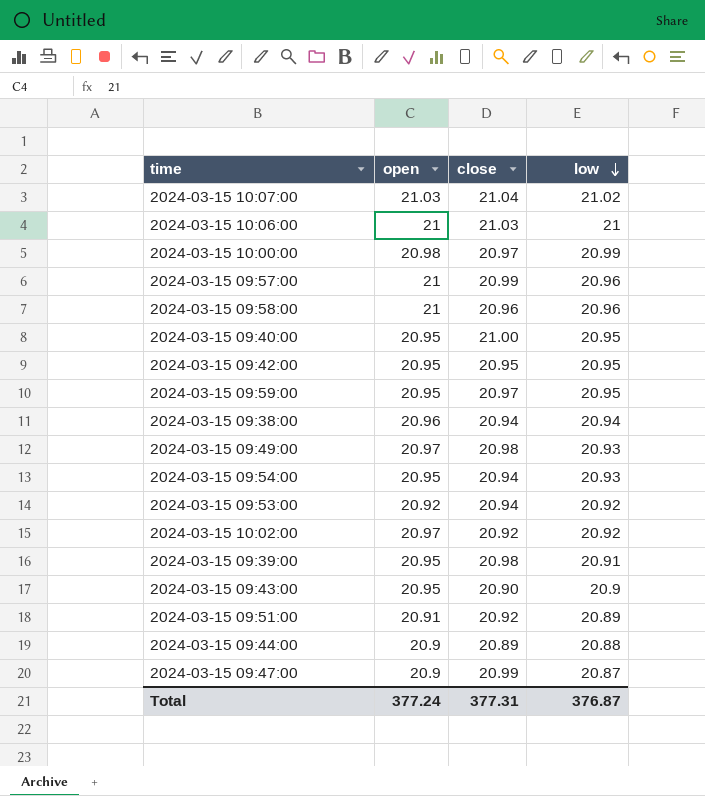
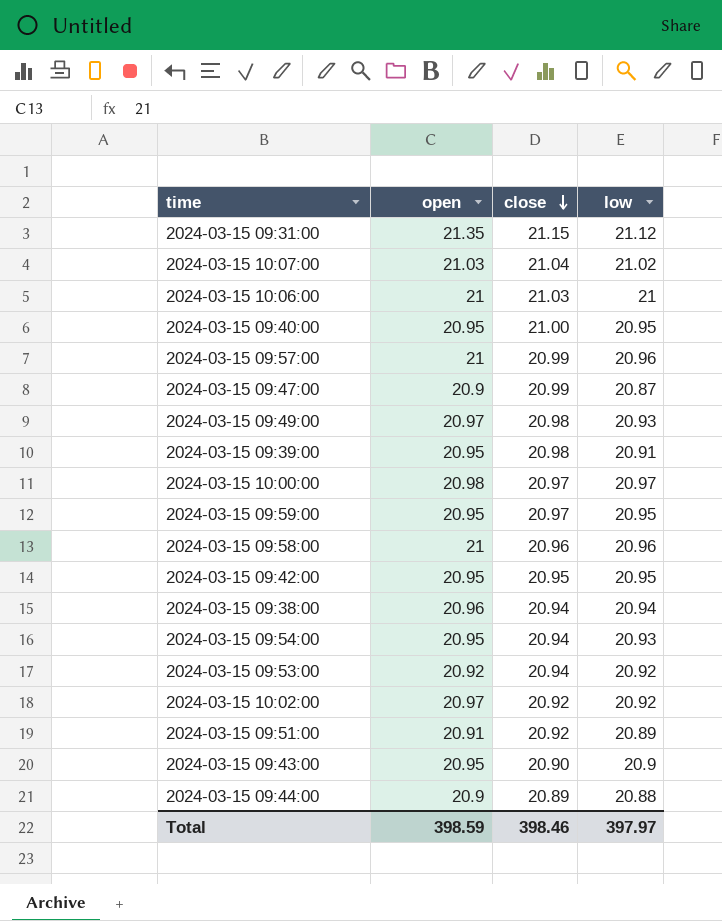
row order: low descending -> close descending
row 2024-03-15 09:31:00: none -> 21.35 | 21.15 | 21.12
2024-03-15 10:00:00 | low: 20.99 -> 20.97
Total | open: 377.24 -> 398.59
Total | close: 377.31 -> 398.46
Total | low: 376.87 -> 397.97

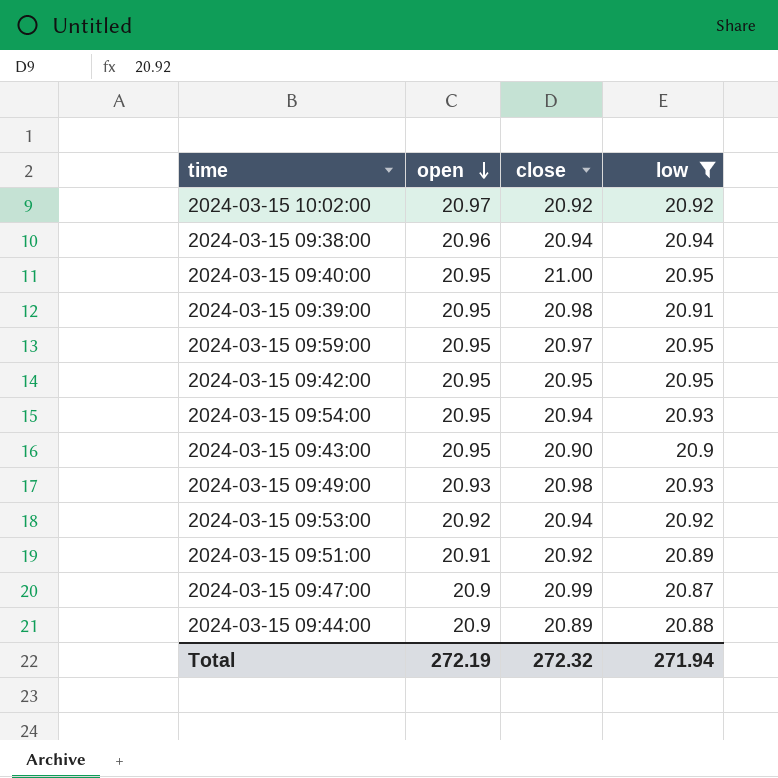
filter: none -> low <= 20.95
row order: close descending -> open descending
2024-03-15 09:49:00 | open: 20.97 -> 20.93
Total | open: 398.59 -> 272.19
Total | close: 398.46 -> 272.32
Total | low: 397.97 -> 271.94

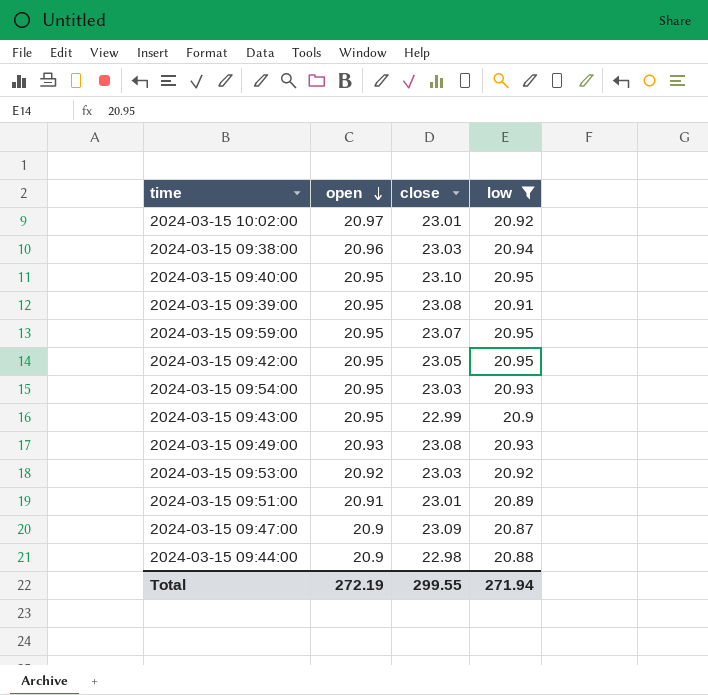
2024-03-15 10:02:00 | close: 20.92 -> 23.01
2024-03-15 09:38:00 | close: 20.94 -> 23.03
2024-03-15 09:40:00 | close: 21.00 -> 23.10
2024-03-15 09:39:00 | close: 20.98 -> 23.08
2024-03-15 09:59:00 | close: 20.97 -> 23.07
2024-03-15 09:42:00 | close: 20.95 -> 23.05
2024-03-15 09:54:00 | close: 20.94 -> 23.03
2024-03-15 09:43:00 | close: 20.90 -> 22.99
2024-03-15 09:49:00 | close: 20.98 -> 23.08
2024-03-15 09:53:00 | close: 20.94 -> 23.03
2024-03-15 09:51:00 | close: 20.92 -> 23.01
2024-03-15 09:47:00 | close: 20.99 -> 23.09
2024-03-15 09:44:00 | close: 20.89 -> 22.98
Total | close: 272.32 -> 299.55

